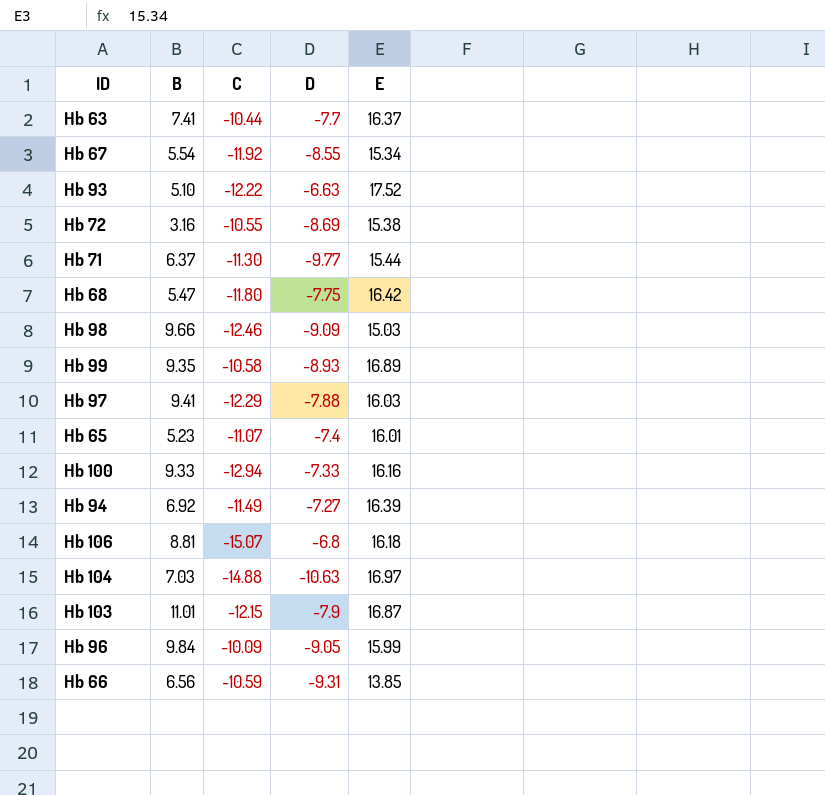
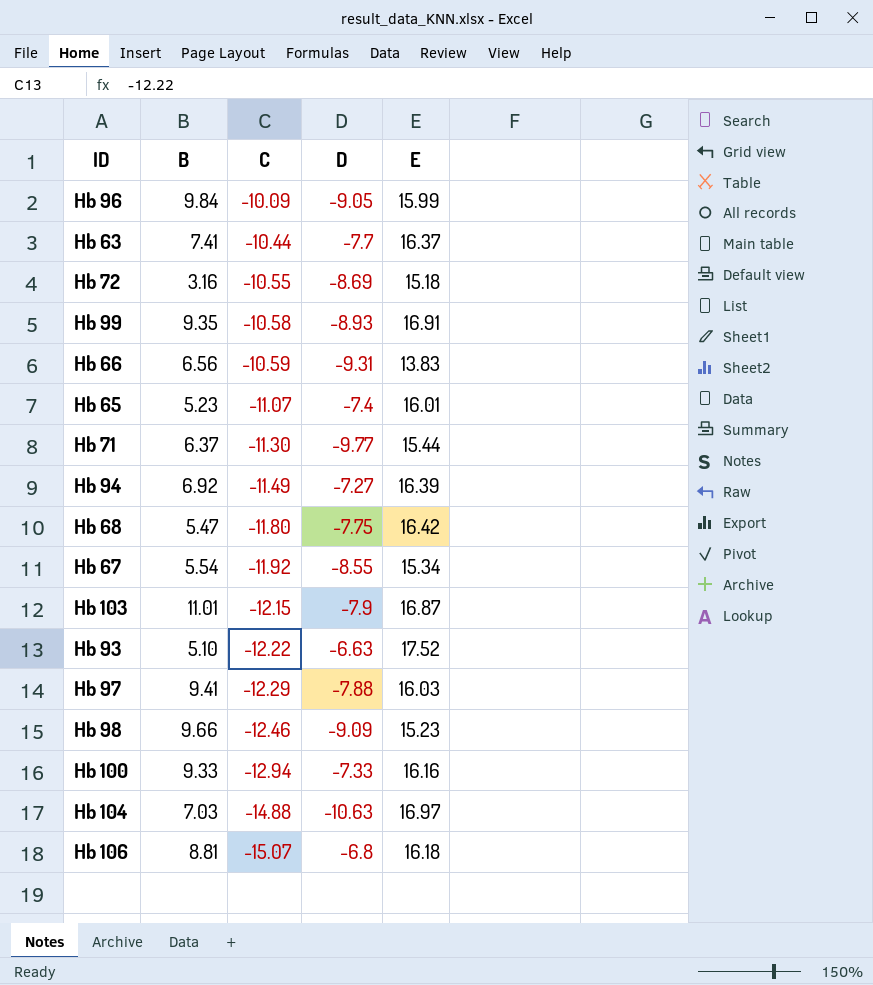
row order: none -> C descending
Hb 72 | E: 15.38 -> 15.18
Hb 99 | E: 16.89 -> 16.91
Hb 66 | E: 13.85 -> 13.83
Hb 98 | E: 15.03 -> 15.23

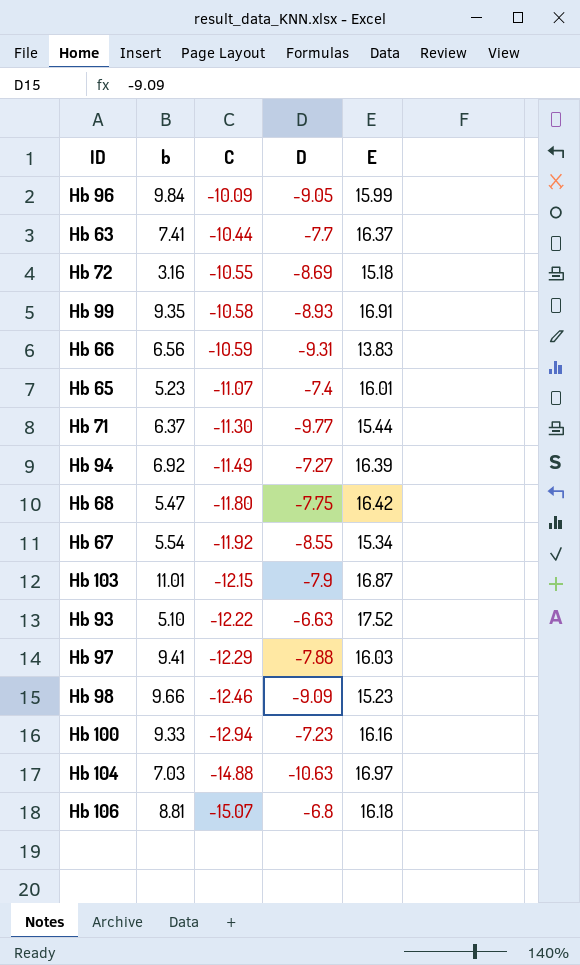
column name: B -> b
Hb 100 | D: -7.33 -> -7.23

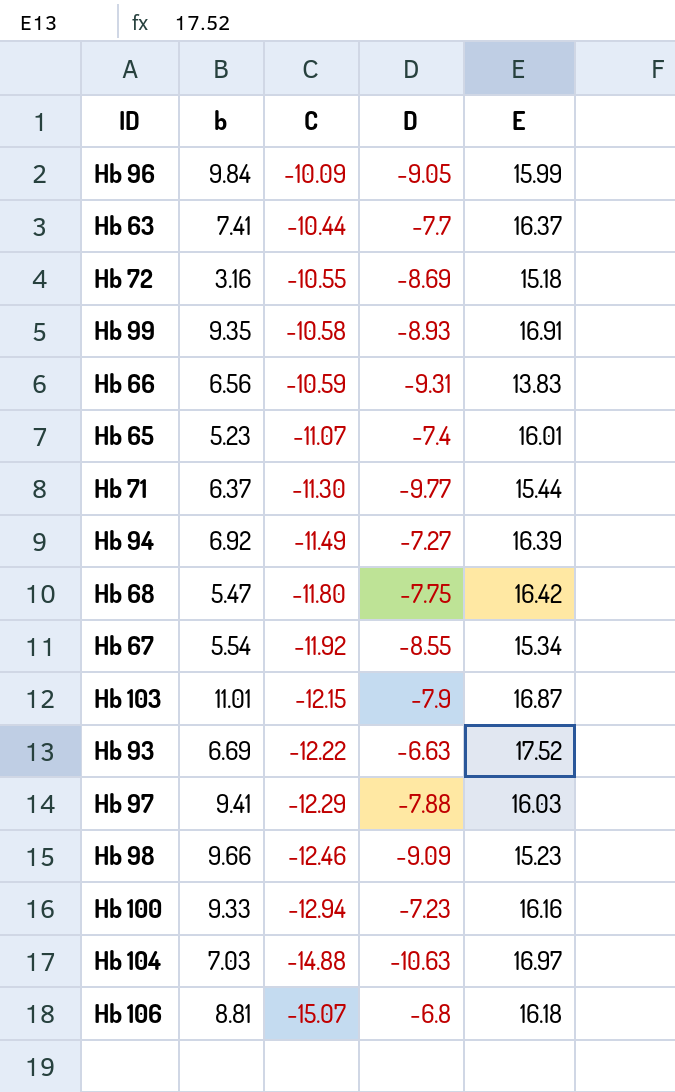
Hb 93 | b: 5.10 -> 6.69

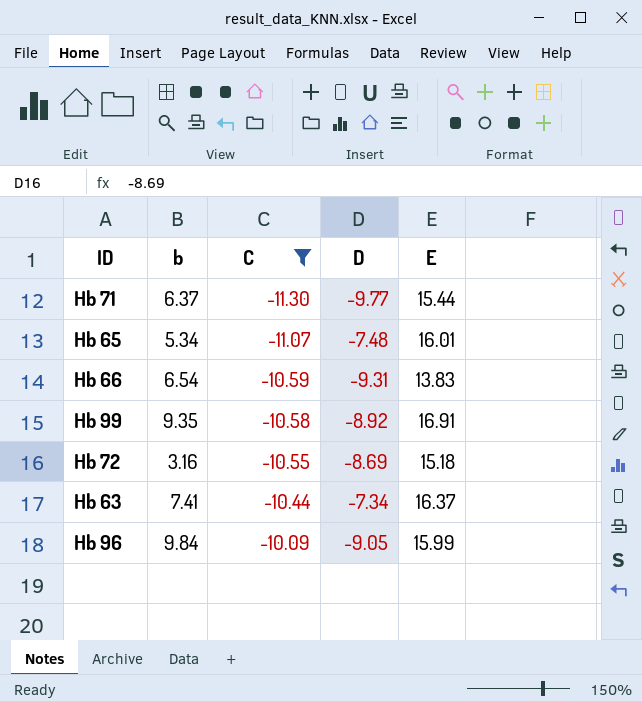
filter: none -> C >= -11.30
row order: C descending -> C ascending
Hb 65 | b: 5.23 -> 5.34
Hb 65 | D: -7.4 -> -7.48
Hb 66 | b: 6.56 -> 6.54
Hb 99 | D: -8.93 -> -8.92
Hb 63 | D: -7.7 -> -7.34

